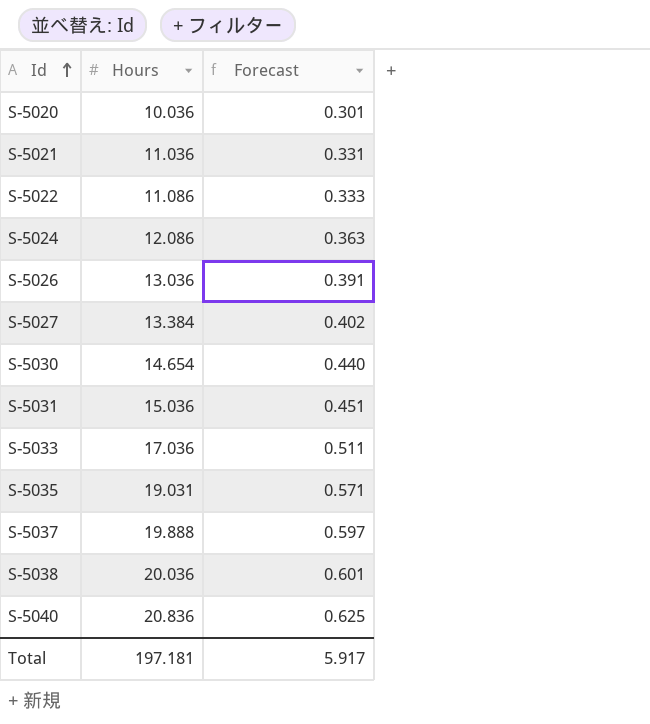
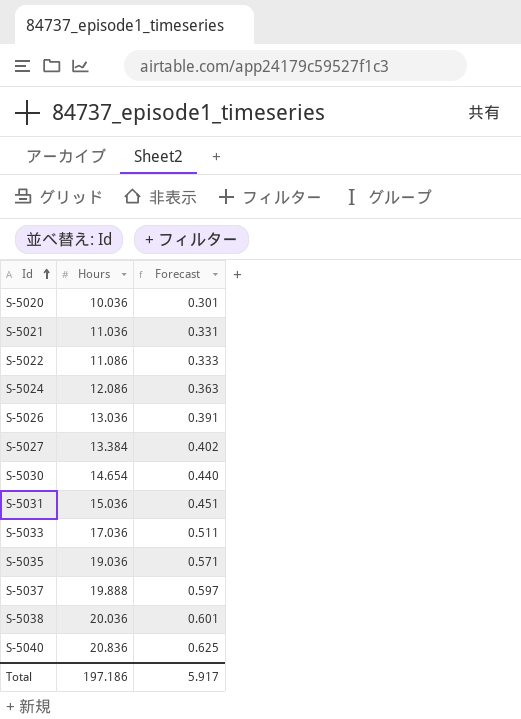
S-5035 | Hours: 19.031 -> 19.036
Total | Hours: 197.181 -> 197.186

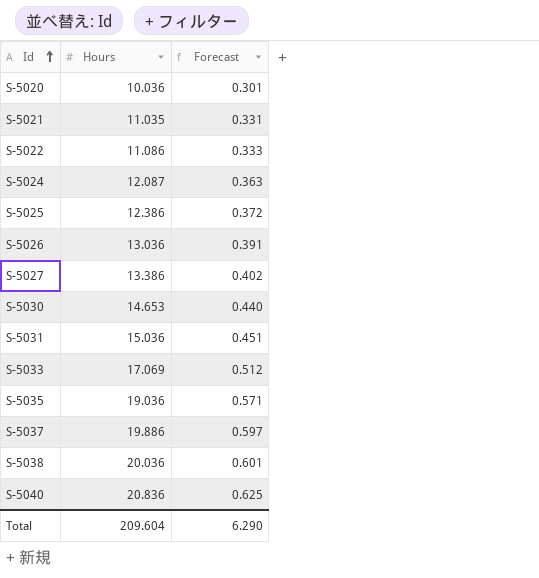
S-5021 | Hours: 11.036 -> 11.035
S-5024 | Hours: 12.086 -> 12.087
row S-5025: none -> 12.386 | 0.372
S-5027 | Hours: 13.384 -> 13.386
S-5030 | Hours: 14.654 -> 14.653
S-5033 | Hours: 17.036 -> 17.069
S-5033 | Forecast: 0.511 -> 0.512
S-5037 | Hours: 19.888 -> 19.886
Total | Hours: 197.186 -> 209.604
Total | Forecast: 5.917 -> 6.290

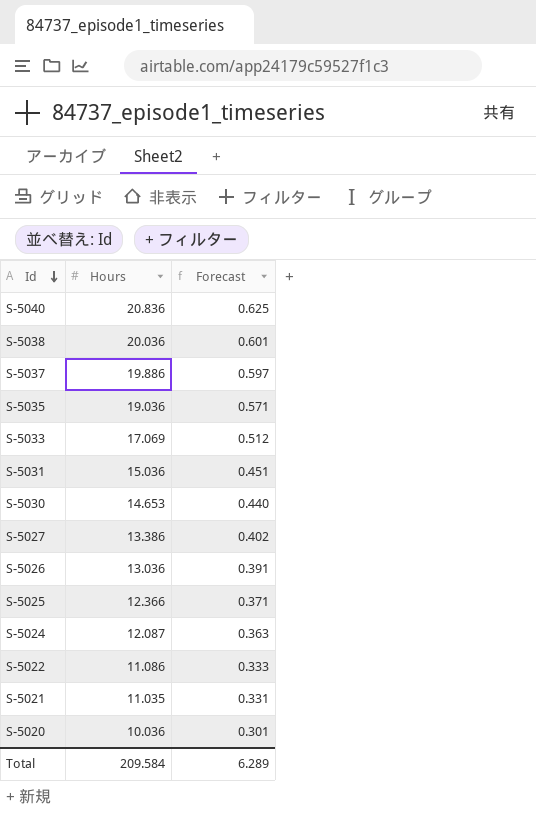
row order: Id ascending -> Id descending
S-5025 | Hours: 12.386 -> 12.366
S-5025 | Forecast: 0.372 -> 0.371
Total | Hours: 209.604 -> 209.584
Total | Forecast: 6.290 -> 6.289

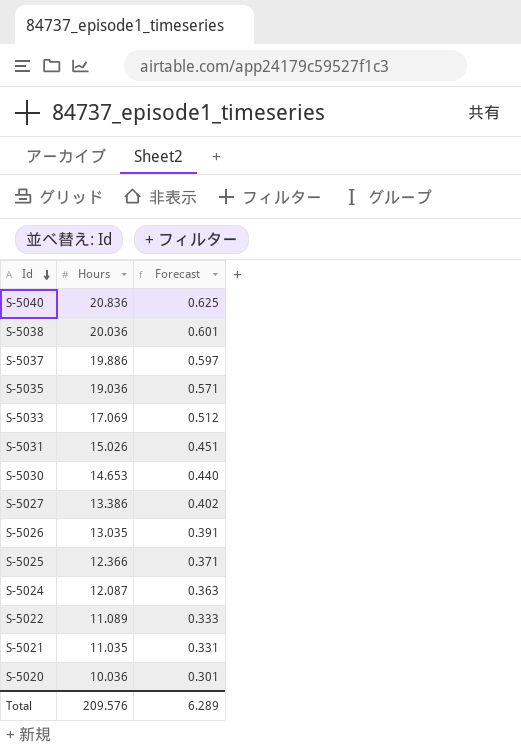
S-5031 | Hours: 15.036 -> 15.026
S-5026 | Hours: 13.036 -> 13.035
S-5022 | Hours: 11.086 -> 11.089
Total | Hours: 209.584 -> 209.576

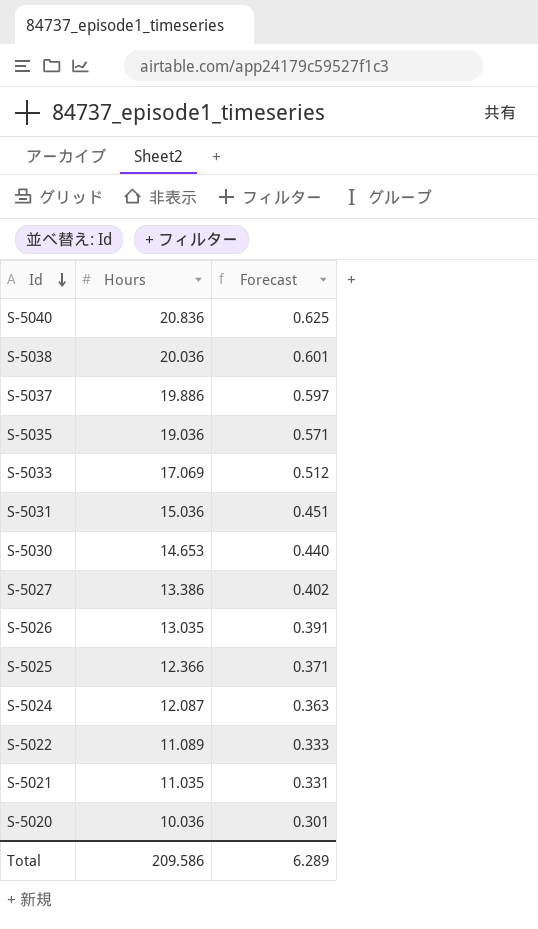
S-5031 | Hours: 15.026 -> 15.036
Total | Hours: 209.576 -> 209.586

